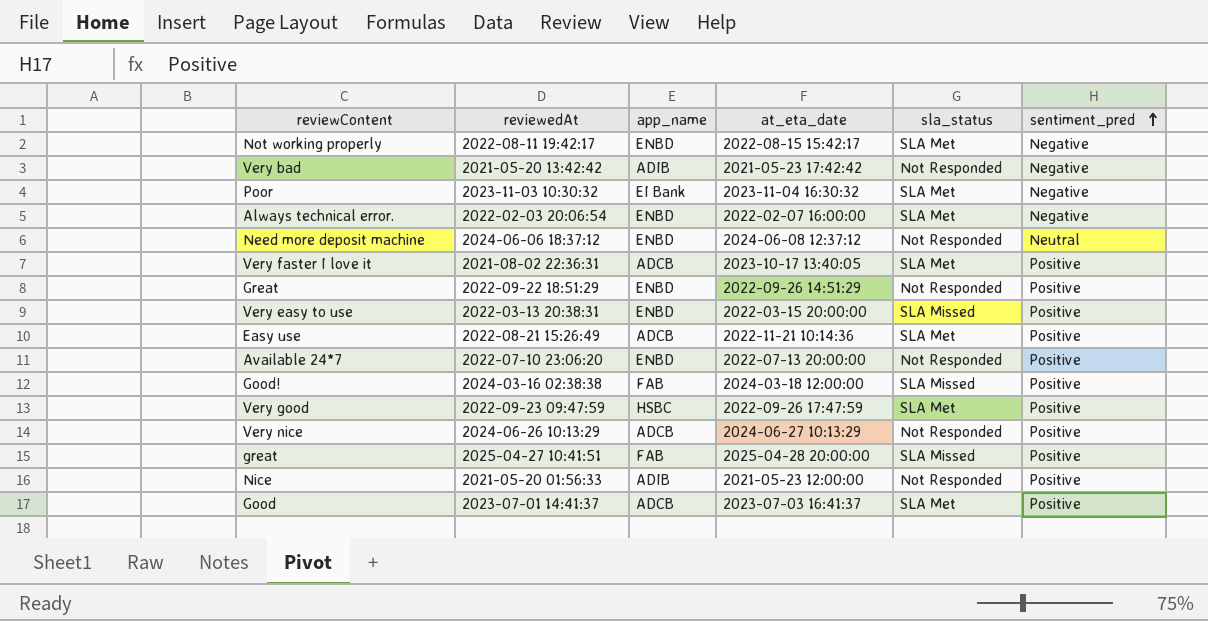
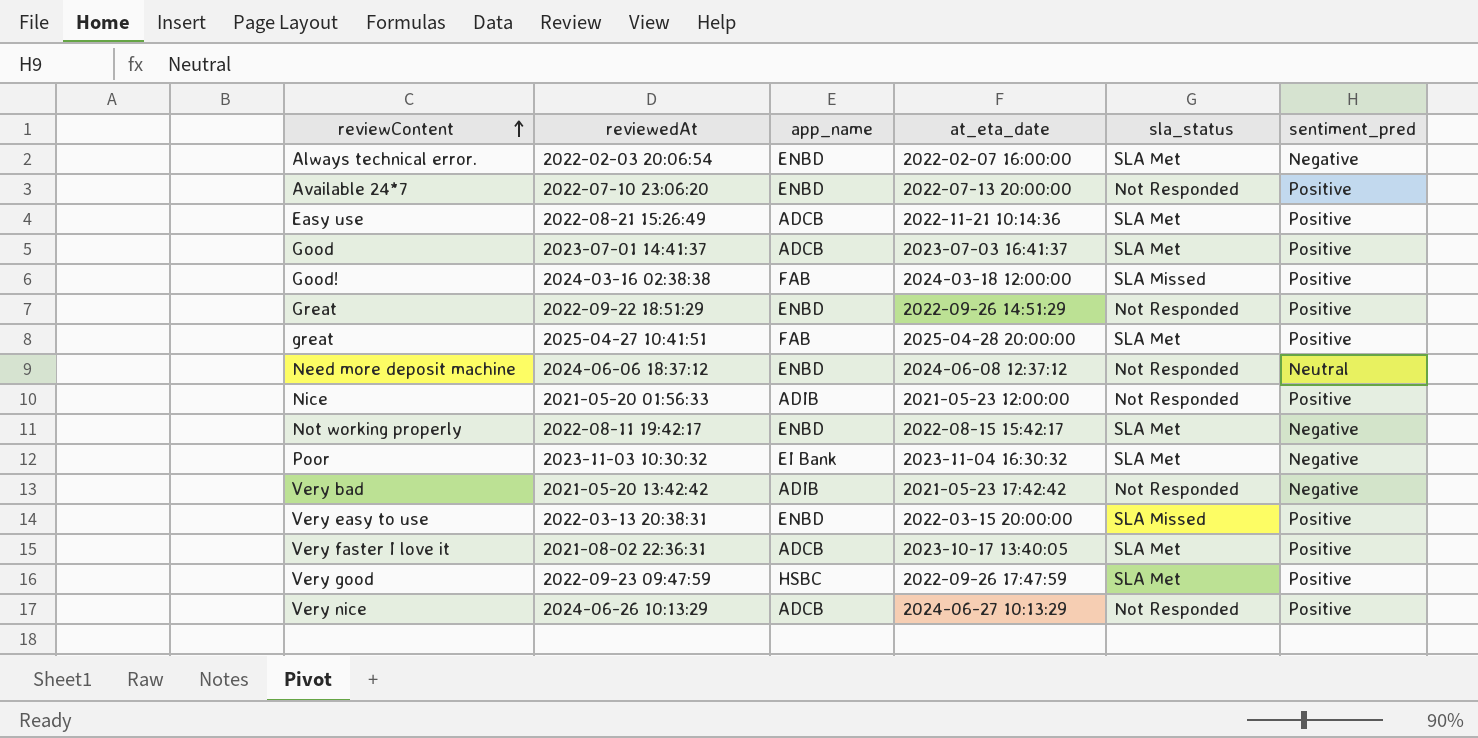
row order: sentiment_pred ascending -> reviewContent ascending
great | sla_status: SLA Missed -> SLA Met

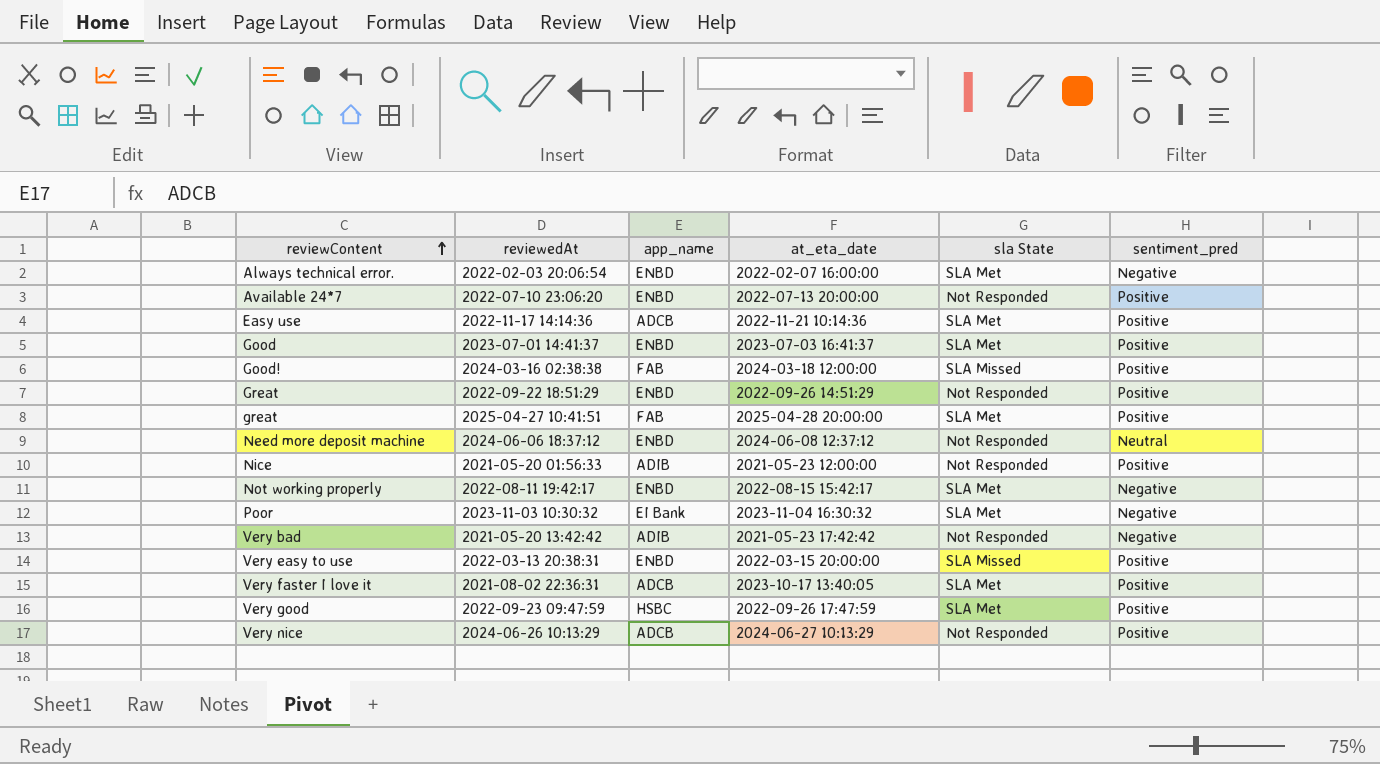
column name: sla_status -> sla State
Easy use | reviewedAt: 2022-08-21 15:26:49 -> 2022-11-17 14:14:36
Good | app_name: ADCB -> ENBD

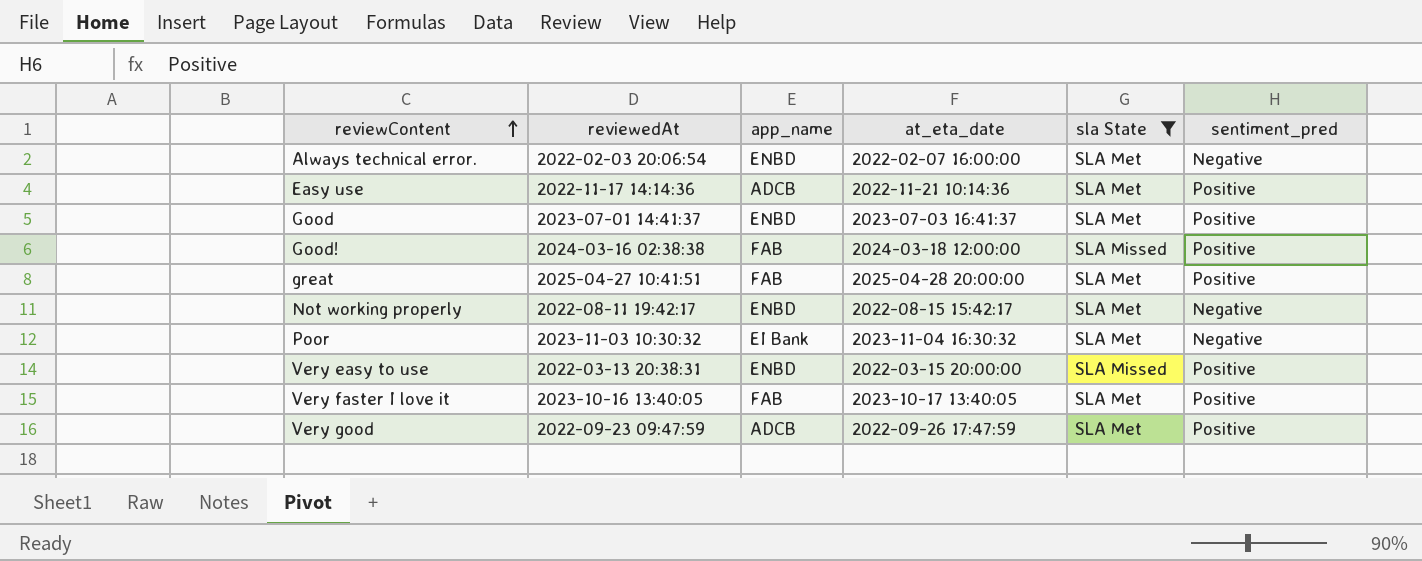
filter: none -> sla State != Not Responded
Very faster I love it | reviewedAt: 2021-08-02 22:36:31 -> 2023-10-16 13:40:05
Very faster I love it | app_name: ADCB -> FAB
Very good | app_name: HSBC -> ADCB

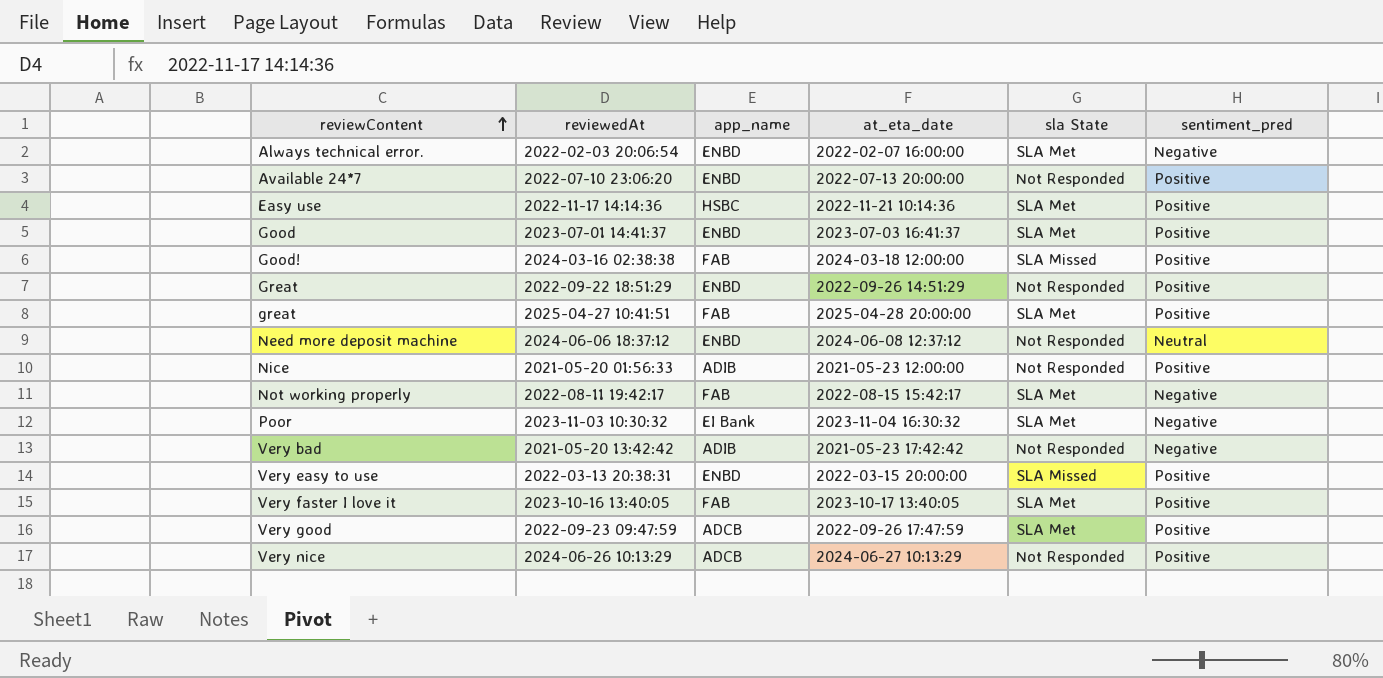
filter: sla State != Not Responded -> none
Easy use | app_name: ADCB -> HSBC
Not working properly | app_name: ENBD -> FAB

